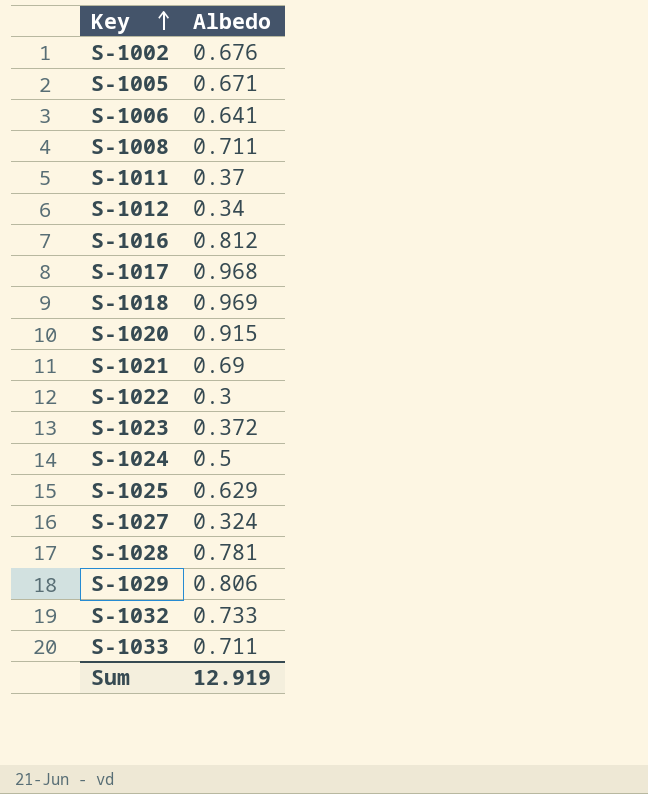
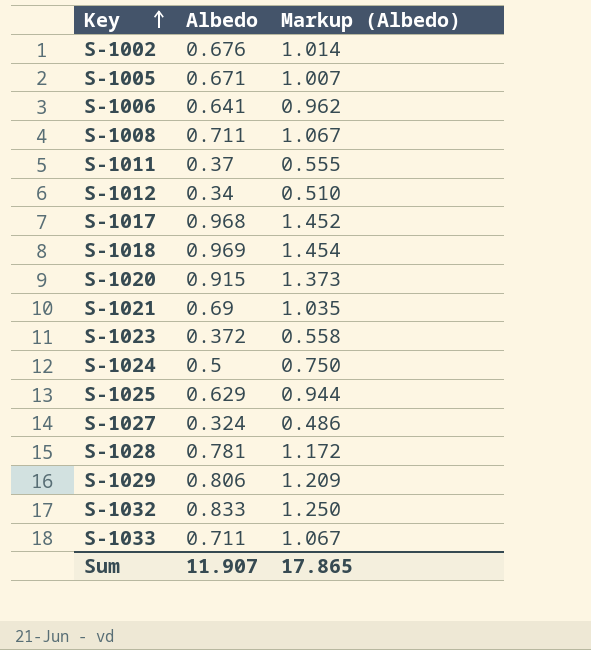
column Markup (Albedo) | formula: none -> [Albedo] * 1.5
row S-1016: 0.812 -> none
row S-1022: 0.3 -> none
S-1032 | Albedo: 0.733 -> 0.833
Sum | Albedo: 12.919 -> 11.907

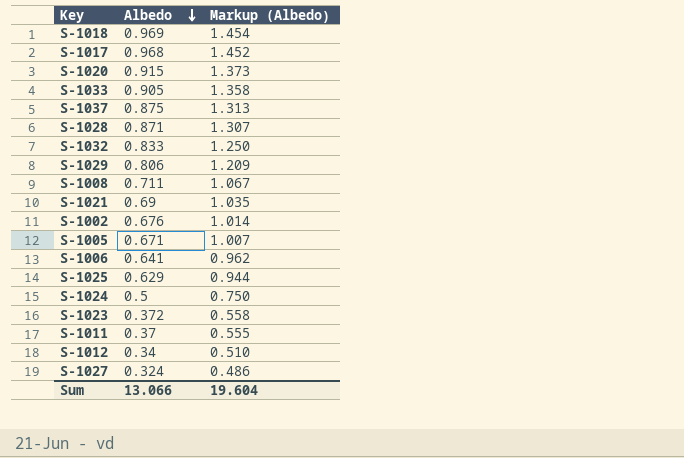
row order: Key ascending -> Albedo descending
S-1033 | Albedo: 0.711 -> 0.905
S-1033 | Markup (Albedo): 1.067 -> 1.358
row S-1037: none -> 0.875 | 1.313
S-1028 | Albedo: 0.781 -> 0.871
S-1028 | Markup (Albedo): 1.172 -> 1.307
Sum | Albedo: 11.907 -> 13.066
Sum | Markup (Albedo): 17.865 -> 19.604

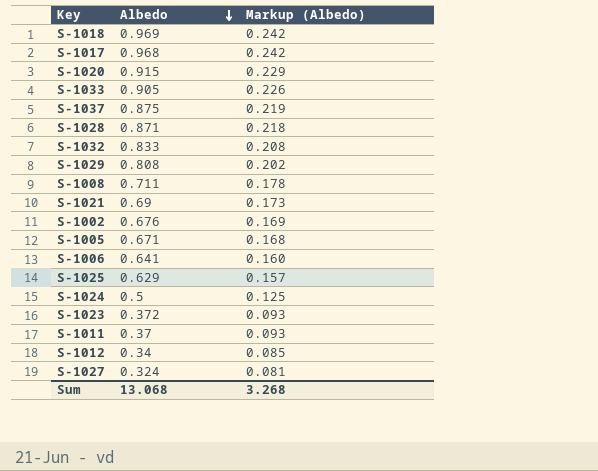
column Markup (Albedo) | formula: [Albedo] * 1.5 -> [Albedo] * 0.25
S-1029 | Albedo: 0.806 -> 0.808
Sum | Albedo: 13.066 -> 13.068
Sum | Markup (Albedo): 19.604 -> 3.268

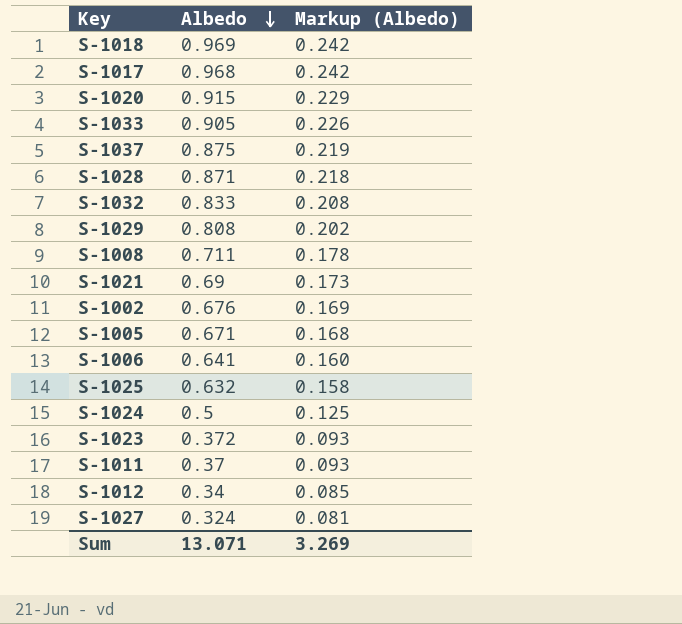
S-1025 | Albedo: 0.629 -> 0.632
S-1025 | Markup (Albedo): 0.157 -> 0.158
Sum | Albedo: 13.068 -> 13.071
Sum | Markup (Albedo): 3.268 -> 3.269

